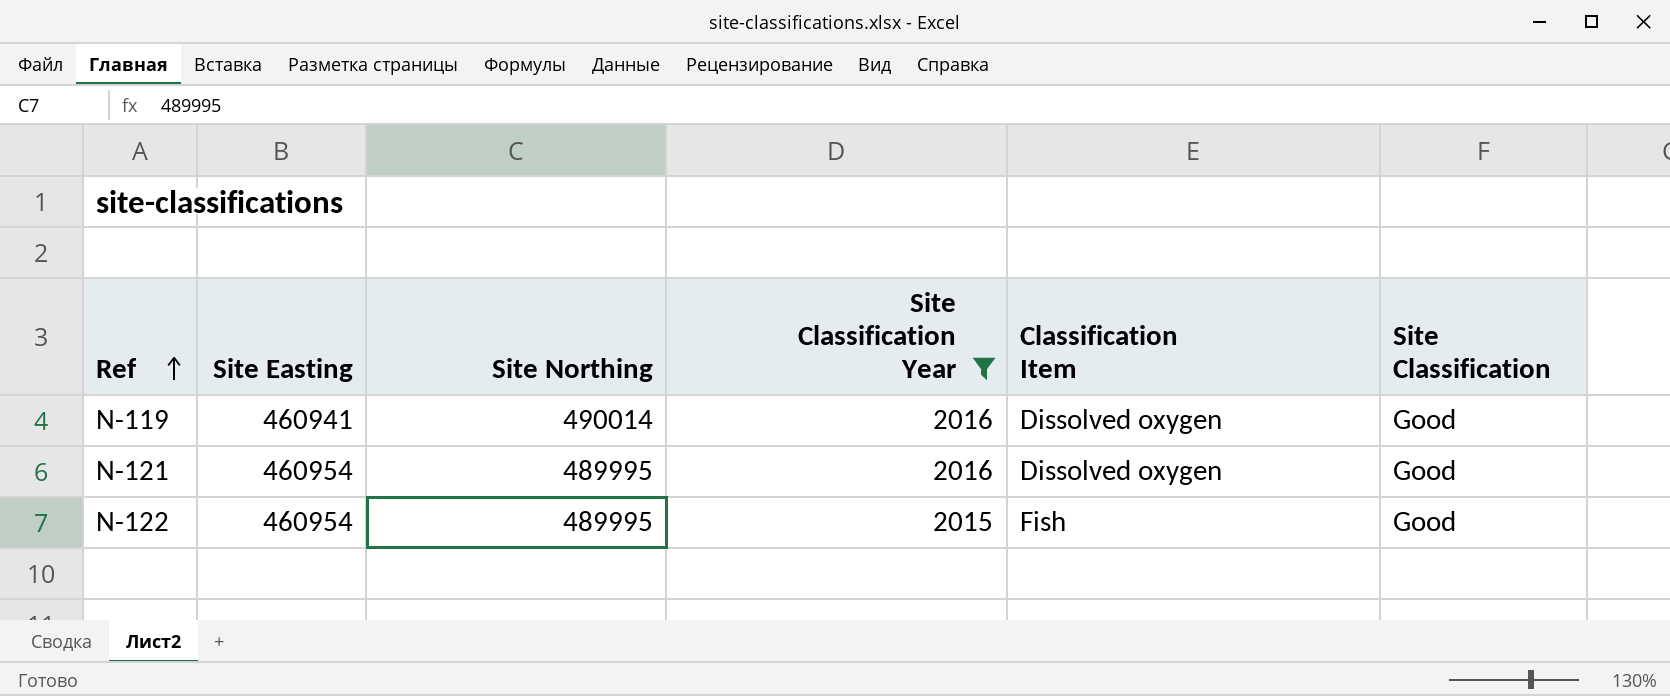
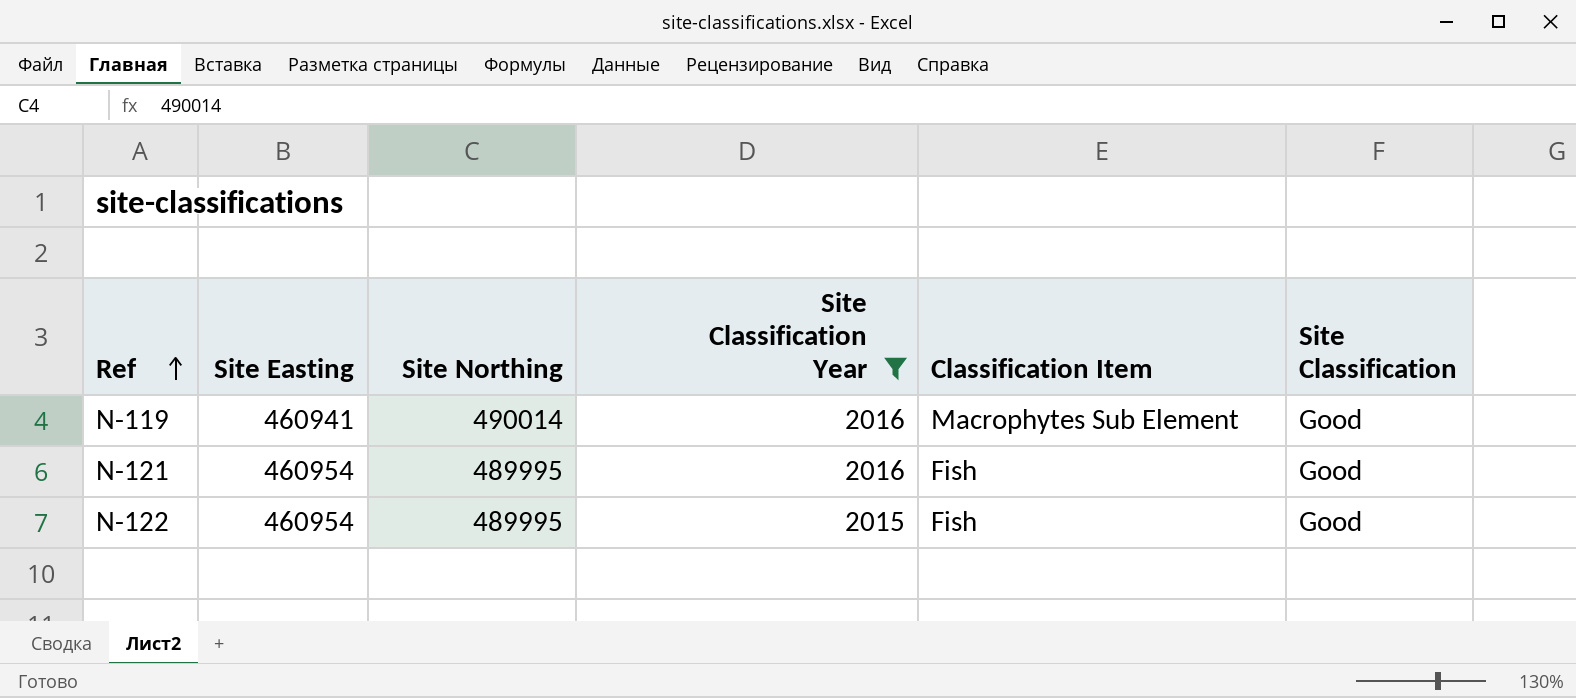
N-119 | Classification Item: Dissolved oxygen -> Macrophytes Sub Element
N-121 | Classification Item: Dissolved oxygen -> Fish

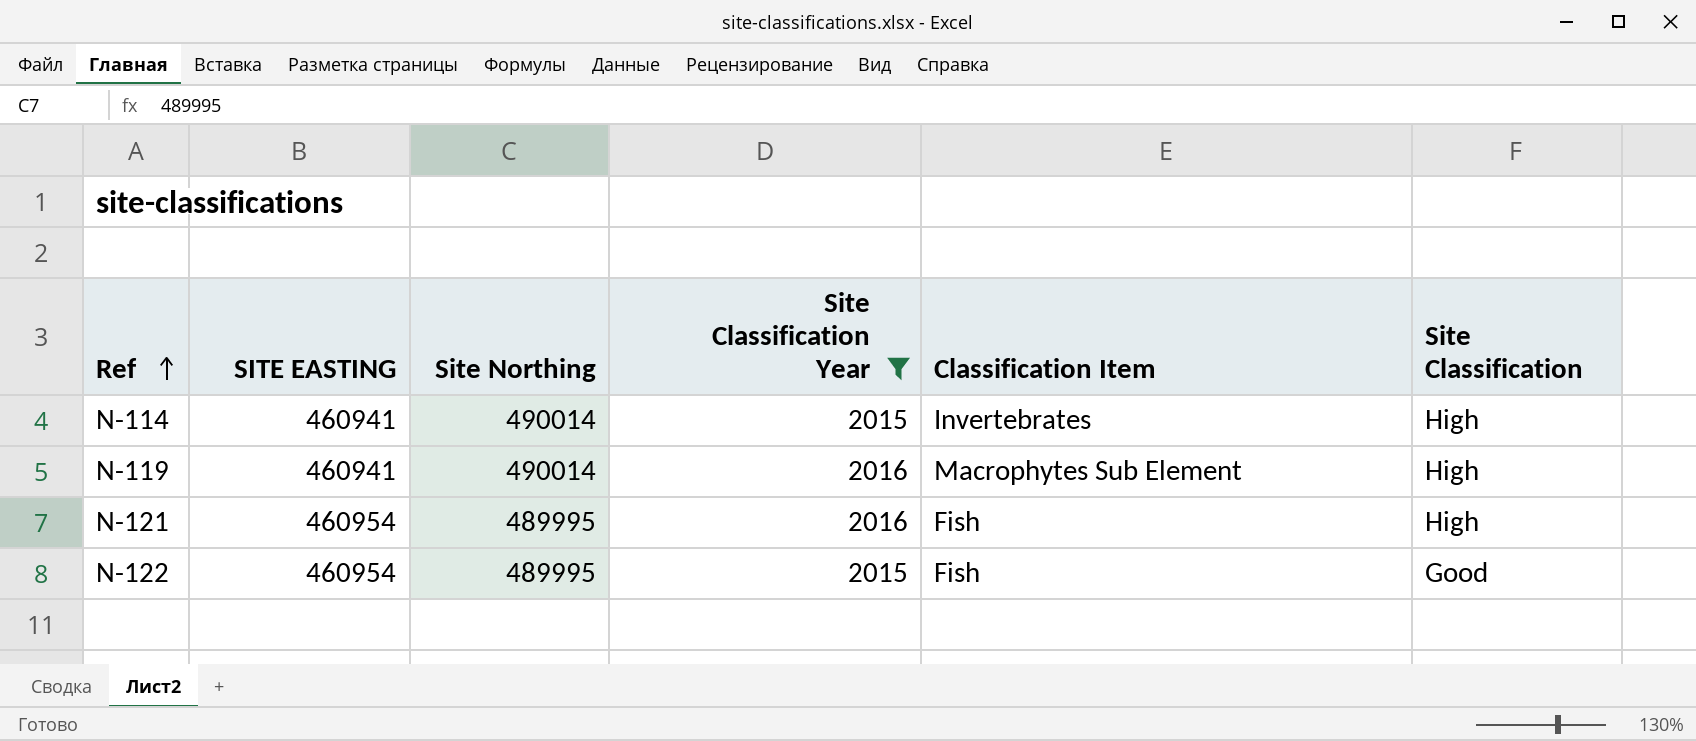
column name: Site Easting -> SITE EASTING
row N-114: none -> 460941 | 490014 | 2015 | Invertebrates | High
N-119 | Site Classification: Good -> High
N-121 | Site Classification: Good -> High

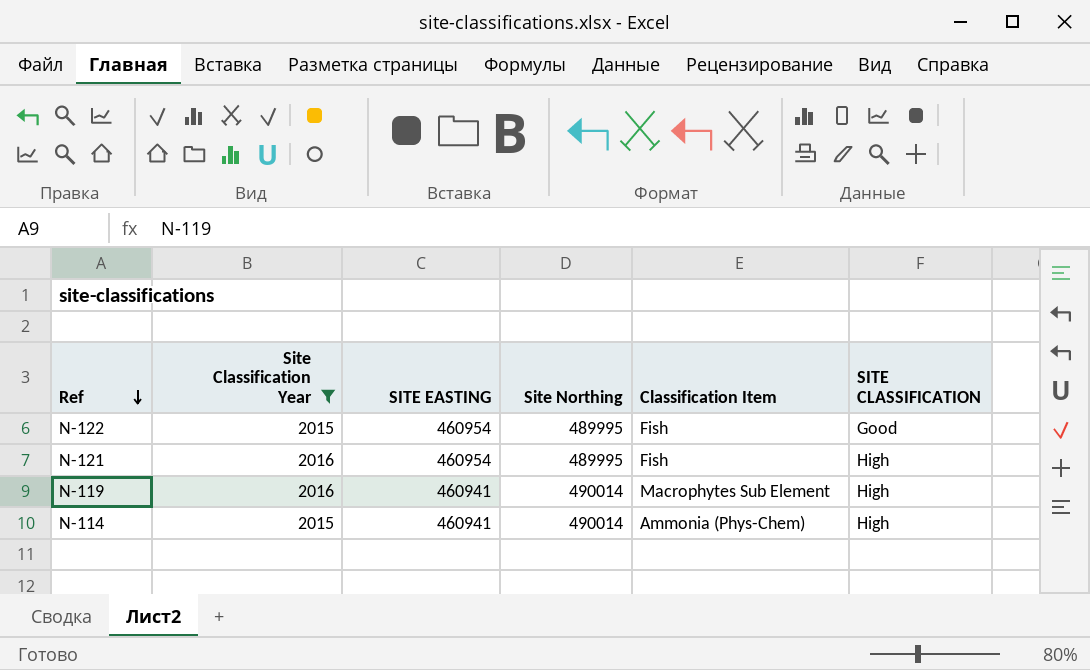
row order: Ref ascending -> Ref descending
column Site Classification Year | position: 4 -> 2
column name: Site Classification -> SITE CLASSIFICATION
N-114 | Classification Item: Invertebrates -> Ammonia (Phys-Chem)

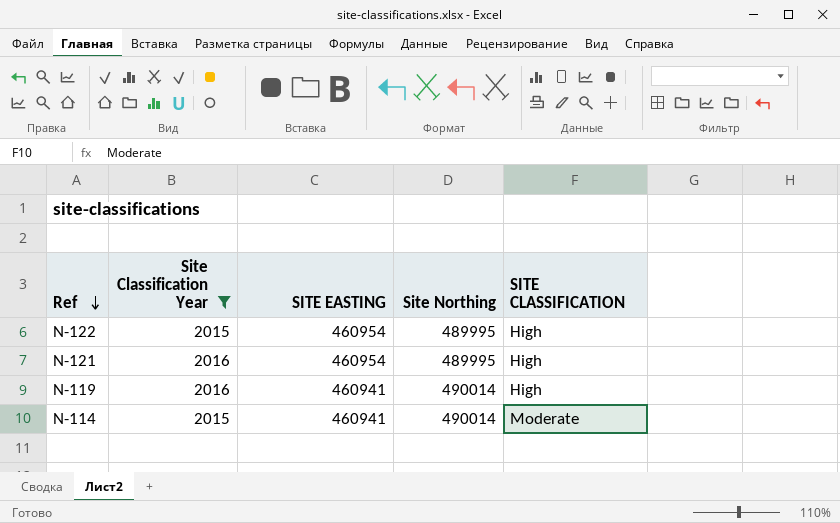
column Classification Item | position: 5 -> none
N-122 | SITE CLASSIFICATION: Good -> High
N-114 | SITE CLASSIFICATION: High -> Moderate

